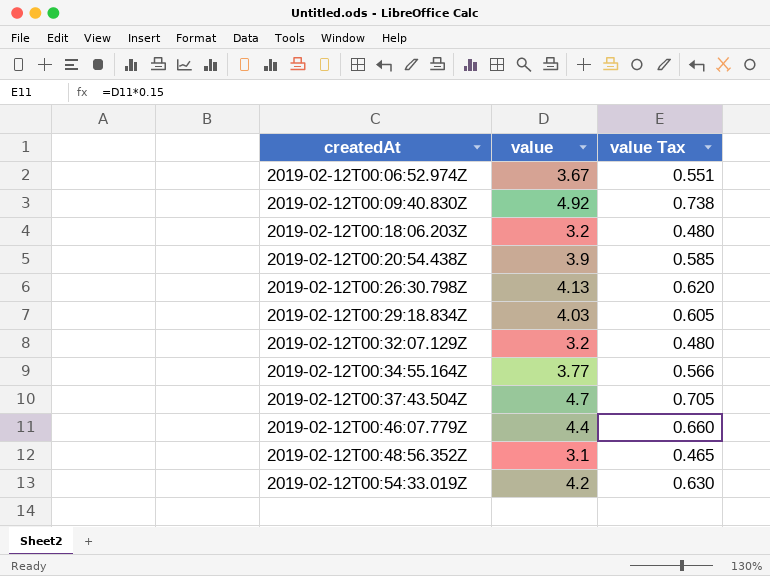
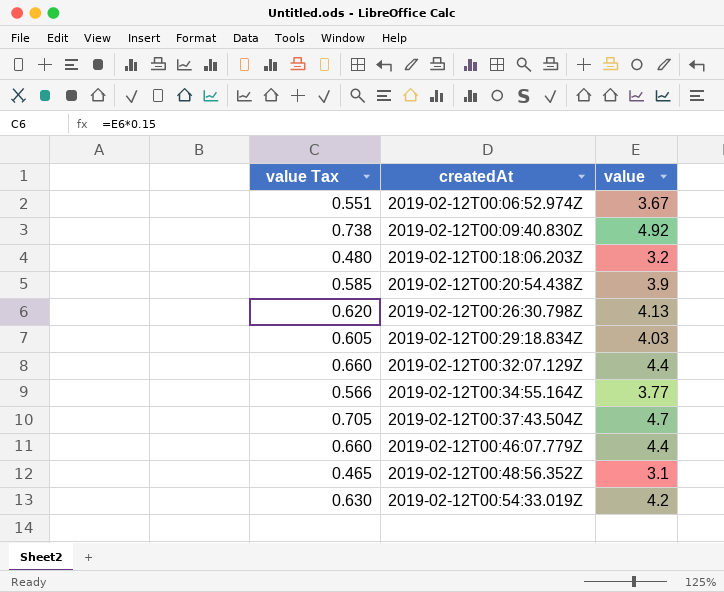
column value Tax | position: 3 -> 1
2019-02-12T00:32:07.129Z | value Tax: 0.480 -> 0.660
2019-02-12T00:32:07.129Z | value: 3.2 -> 4.4

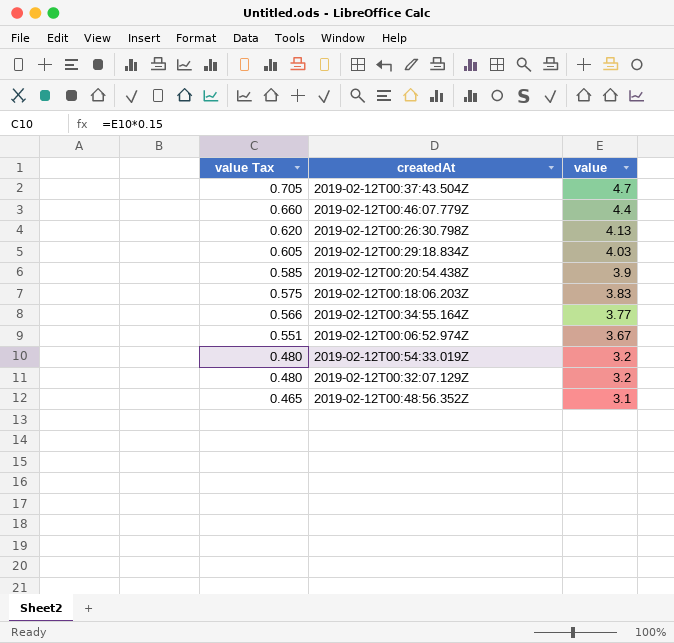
row order: createdAt ascending -> value Tax descending
row 2019-02-12T00:09:40.830Z: 0.738 | 4.92 -> none
2019-02-12T00:18:06.203Z | value Tax: 0.480 -> 0.575
2019-02-12T00:18:06.203Z | value: 3.2 -> 3.83
2019-02-12T00:54:33.019Z | value Tax: 0.630 -> 0.480
2019-02-12T00:54:33.019Z | value: 4.2 -> 3.2
2019-02-12T00:32:07.129Z | value Tax: 0.660 -> 0.480
2019-02-12T00:32:07.129Z | value: 4.4 -> 3.2

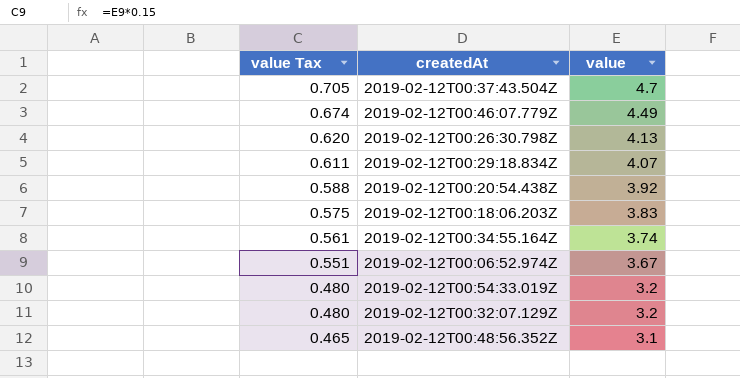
2019-02-12T00:46:07.779Z | value Tax: 0.660 -> 0.674
2019-02-12T00:46:07.779Z | value: 4.4 -> 4.49
2019-02-12T00:29:18.834Z | value Tax: 0.605 -> 0.611
2019-02-12T00:29:18.834Z | value: 4.03 -> 4.07
2019-02-12T00:20:54.438Z | value Tax: 0.585 -> 0.588
2019-02-12T00:20:54.438Z | value: 3.9 -> 3.92
2019-02-12T00:34:55.164Z | value Tax: 0.566 -> 0.561
2019-02-12T00:34:55.164Z | value: 3.77 -> 3.74

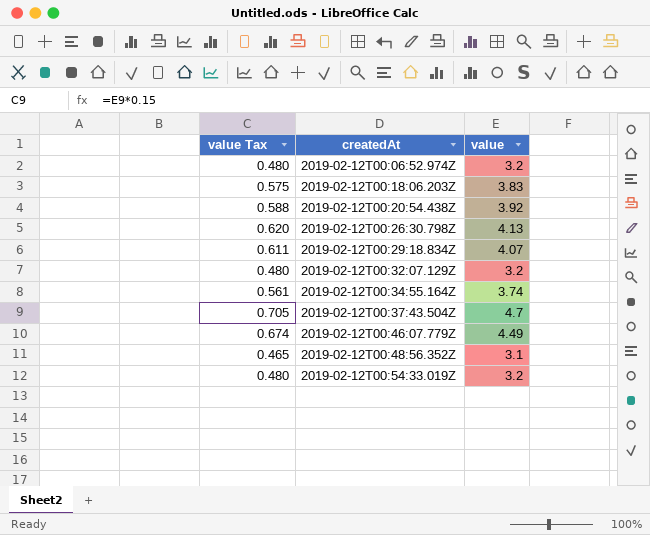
row order: value Tax descending -> createdAt ascending
2019-02-12T00:06:52.974Z | value Tax: 0.551 -> 0.480
2019-02-12T00:06:52.974Z | value: 3.67 -> 3.2

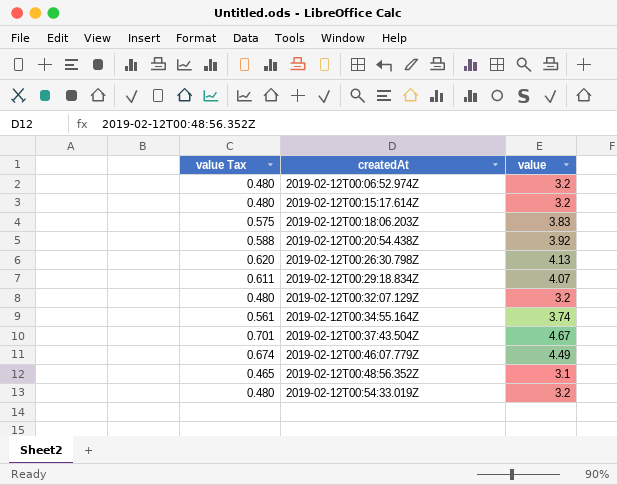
row 2019-02-12T00:15:17.614Z: none -> 0.480 | 3.2
2019-02-12T00:37:43.504Z | value Tax: 0.705 -> 0.701
2019-02-12T00:37:43.504Z | value: 4.7 -> 4.67

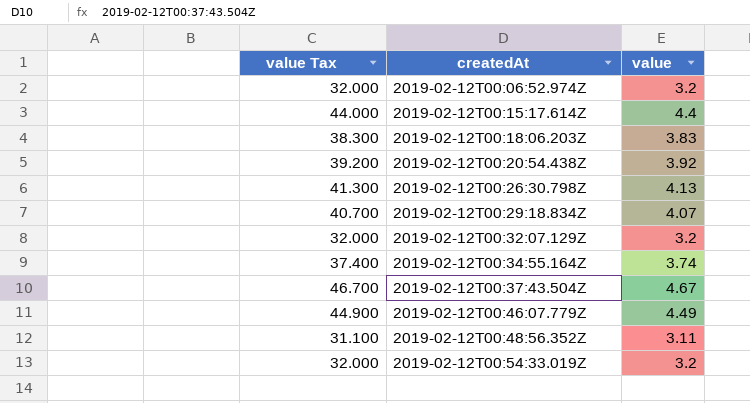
column value Tax | formula: [value] * 0.15 -> [value] * 10
2019-02-12T00:15:17.614Z | value: 3.2 -> 4.4
2019-02-12T00:48:56.352Z | value: 3.1 -> 3.11

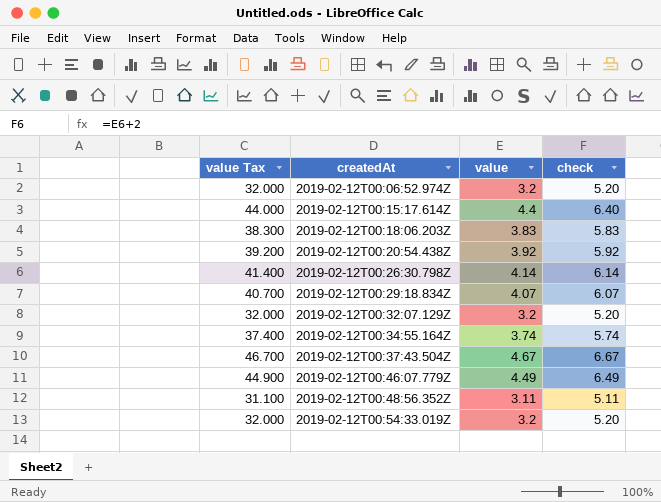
column check | formula: none -> [value] + 2
2019-02-12T00:26:30.798Z | value Tax: 41.300 -> 41.400
2019-02-12T00:26:30.798Z | value: 4.13 -> 4.14

